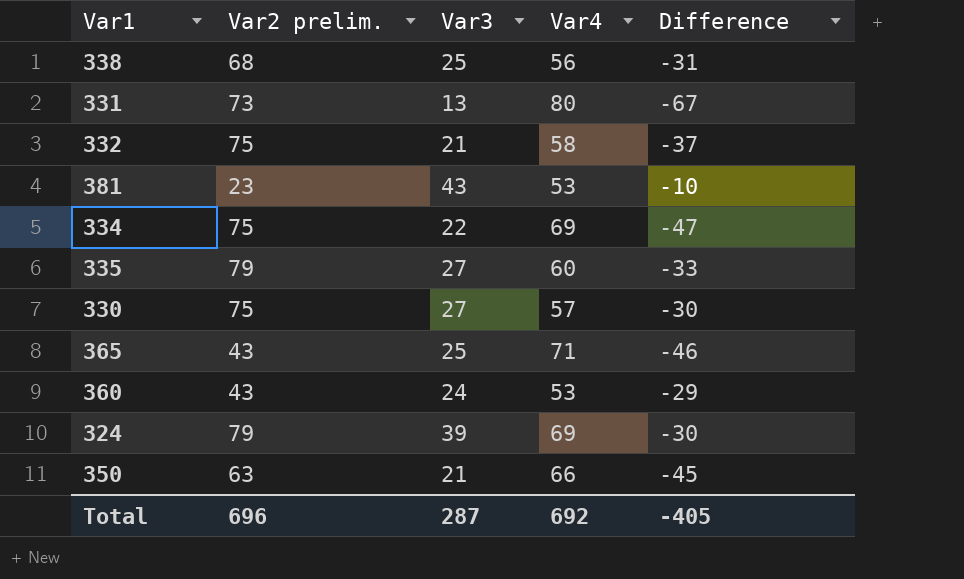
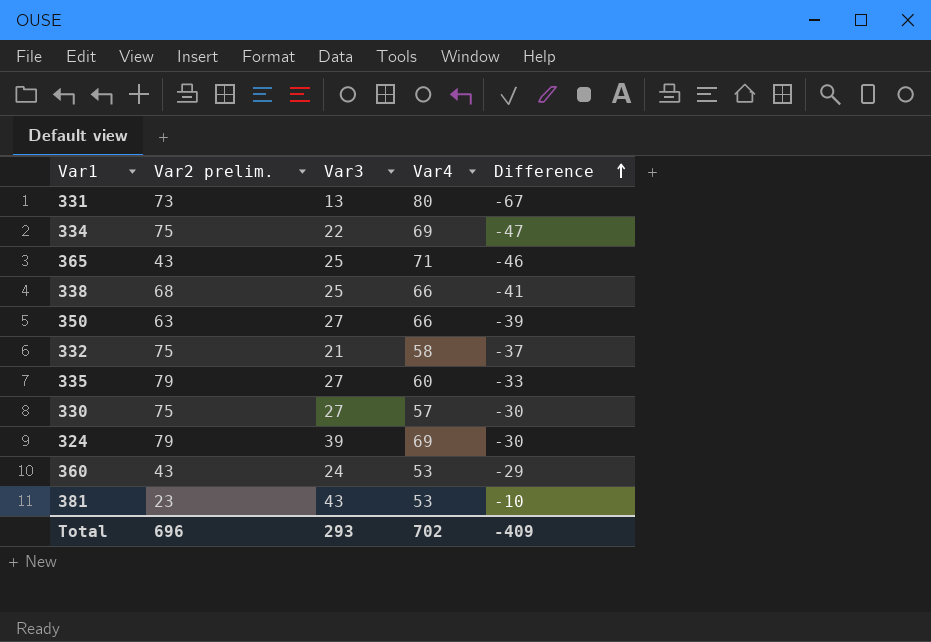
row order: none -> Difference ascending
338 | Var4: 56 -> 66
338 | Difference: -31 -> -41
350 | Var3: 21 -> 27
350 | Difference: -45 -> -39
Total | Var3: 287 -> 293
Total | Var4: 692 -> 702
Total | Difference: -405 -> -409

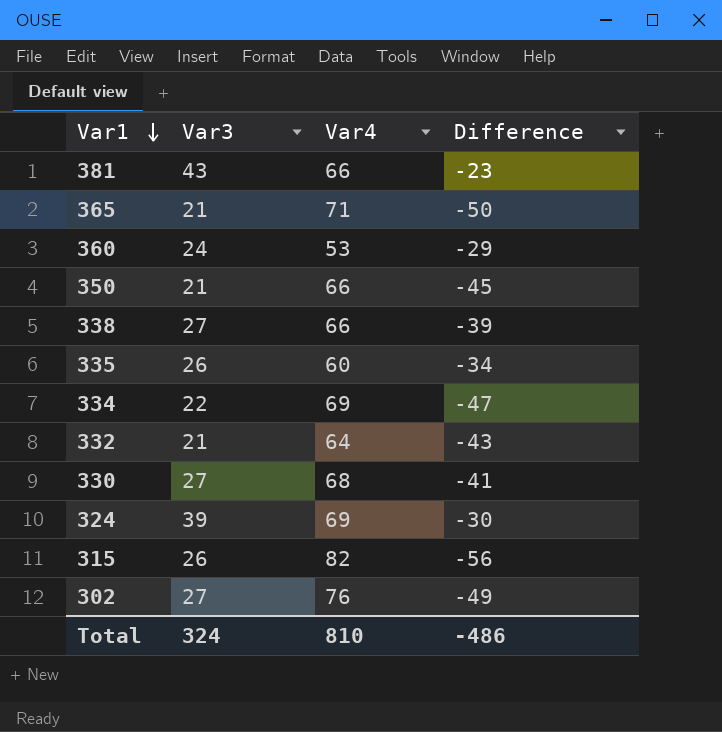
row order: Difference ascending -> Var1 descending
column Var2 prelim. | position: 2 -> none
row 331: 73 | 13 | 80 | -67 -> none
381 | Var4: 53 -> 66
381 | Difference: -10 -> -23
365 | Var3: 25 -> 21
365 | Difference: -46 -> -50
350 | Var3: 27 -> 21
350 | Difference: -39 -> -45
338 | Var3: 25 -> 27
338 | Difference: -41 -> -39
335 | Var3: 27 -> 26
335 | Difference: -33 -> -34
332 | Var4: 58 -> 64
332 | Difference: -37 -> -43
330 | Var4: 57 -> 68
330 | Difference: -30 -> -41
row 315: none -> 26 | 82 | -56
row 302: none -> 27 | 76 | -49
Total | Var3: 293 -> 324
Total | Var4: 702 -> 810
Total | Difference: -409 -> -486

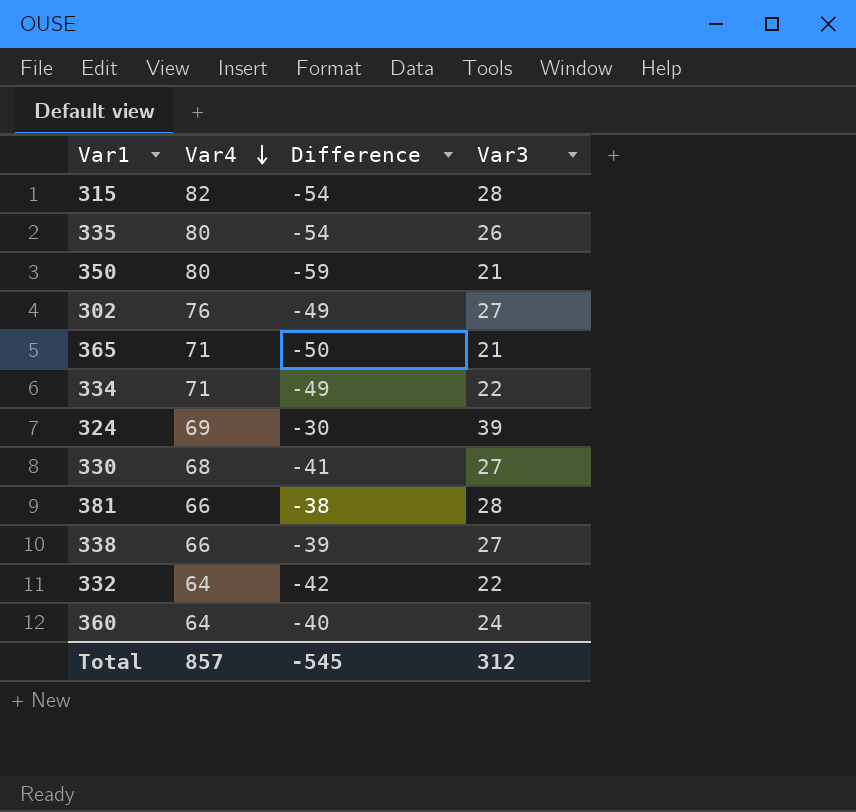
row order: Var1 descending -> Var4 descending
column Var3 | position: 2 -> 4
315 | Difference: -56 -> -54
315 | Var3: 26 -> 28
335 | Var4: 60 -> 80
335 | Difference: -34 -> -54
350 | Var4: 66 -> 80
350 | Difference: -45 -> -59
334 | Var4: 69 -> 71
334 | Difference: -47 -> -49
381 | Difference: -23 -> -38
381 | Var3: 43 -> 28
332 | Difference: -43 -> -42
332 | Var3: 21 -> 22
360 | Var4: 53 -> 64
360 | Difference: -29 -> -40
Total | Var4: 810 -> 857
Total | Difference: -486 -> -545
Total | Var3: 324 -> 312

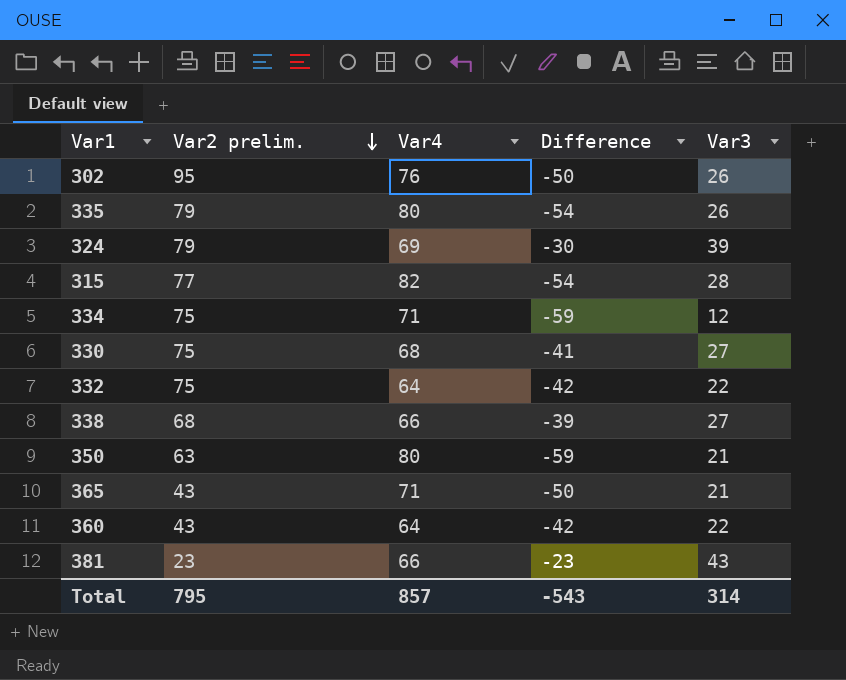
row order: Var4 descending -> Var2 prelim. descending
column Var2 prelim. | position: none -> 2
302 | Difference: -49 -> -50
302 | Var3: 27 -> 26
334 | Difference: -49 -> -59
334 | Var3: 22 -> 12
360 | Difference: -40 -> -42
360 | Var3: 24 -> 22
381 | Difference: -38 -> -23
381 | Var3: 28 -> 43
Total | Difference: -545 -> -543
Total | Var3: 312 -> 314

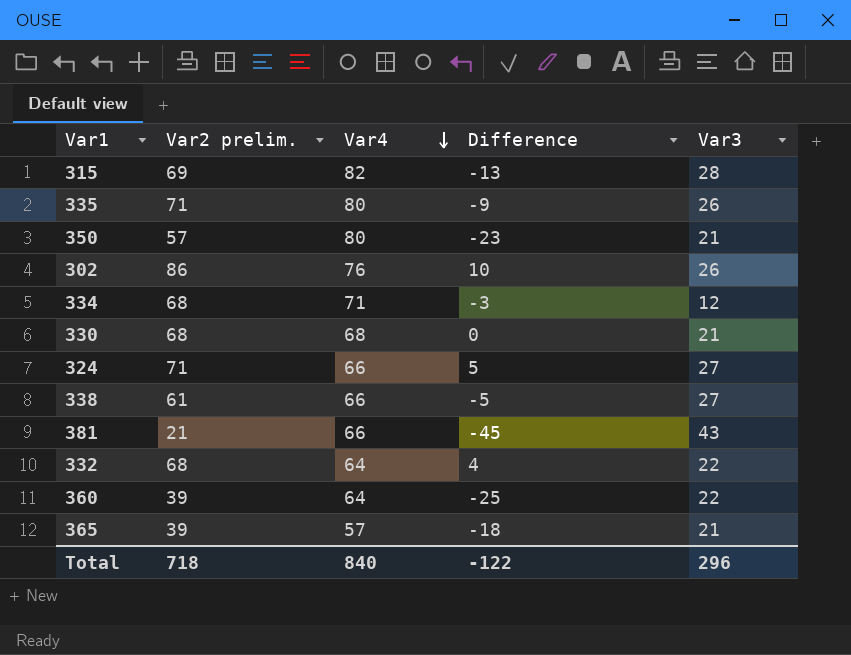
row order: Var2 prelim. descending -> Var4 descending
column Difference | formula: [Var3] - [Var4] -> [Var2 prelim.] - [Var4]
315 | Var2 prelim.: 77 -> 69
335 | Var2 prelim.: 79 -> 71
350 | Var2 prelim.: 63 -> 57
302 | Var2 prelim.: 95 -> 86
334 | Var2 prelim.: 75 -> 68
330 | Var2 prelim.: 75 -> 68
330 | Var3: 27 -> 21
324 | Var2 prelim.: 79 -> 71
324 | Var4: 69 -> 66
324 | Var3: 39 -> 27
338 | Var2 prelim.: 68 -> 61
381 | Var2 prelim.: 23 -> 21
332 | Var2 prelim.: 75 -> 68
360 | Var2 prelim.: 43 -> 39
365 | Var2 prelim.: 43 -> 39
365 | Var4: 71 -> 57
Total | Var2 prelim.: 795 -> 718
Total | Var4: 857 -> 840
Total | Difference: -543 -> -122
Total | Var3: 314 -> 296

